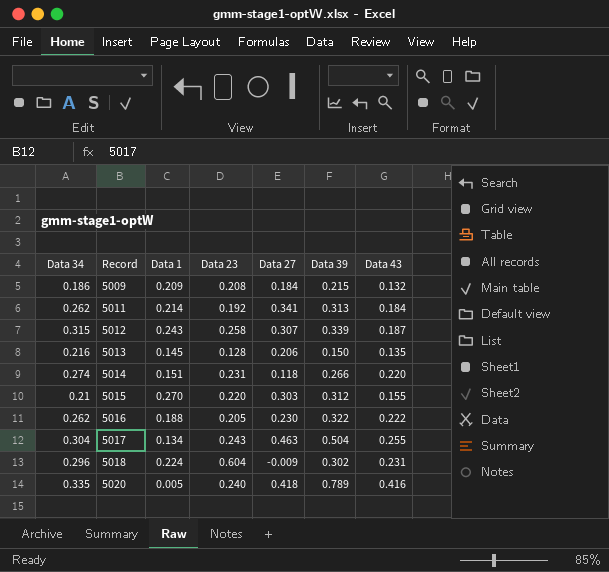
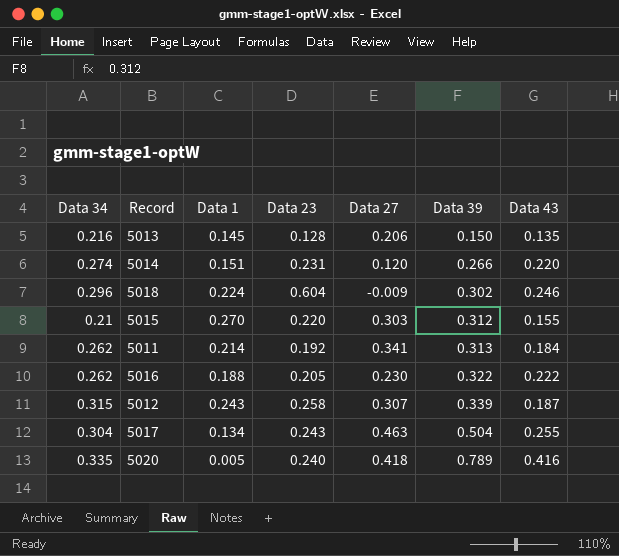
row order: Record ascending -> Data 39 ascending
row 5009: 0.186 | 0.209 | 0.208 | 0.184 | 0.215 | 0.132 -> none
5014 | Data 27: 0.118 -> 0.120
5018 | Data 43: 0.231 -> 0.246

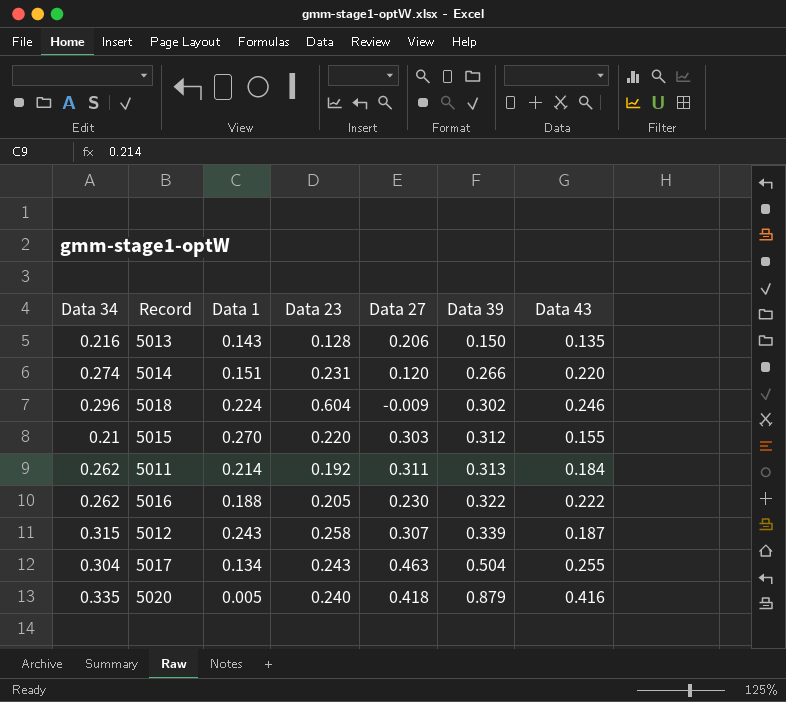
5013 | Data 1: 0.145 -> 0.143
5011 | Data 27: 0.341 -> 0.311
5020 | Data 39: 0.789 -> 0.879

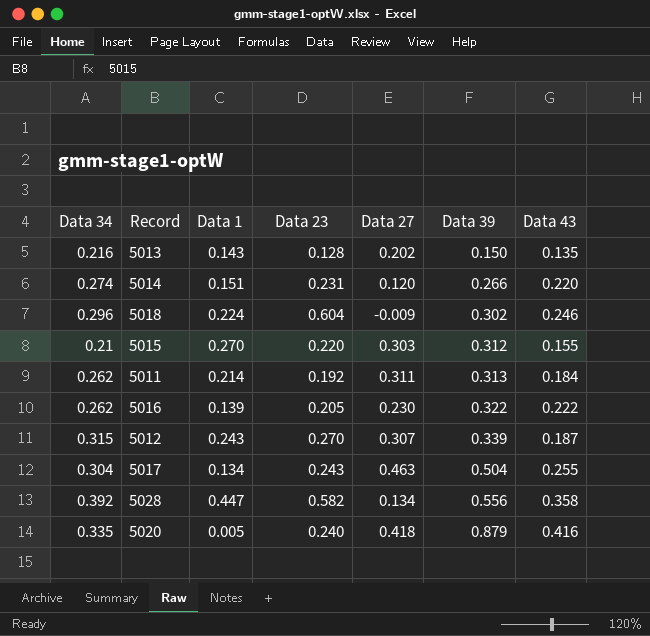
5013 | Data 27: 0.206 -> 0.202
5016 | Data 1: 0.188 -> 0.139
5012 | Data 23: 0.258 -> 0.270
row 5028: none -> 0.392 | 0.447 | 0.582 | 0.134 | 0.556 | 0.358

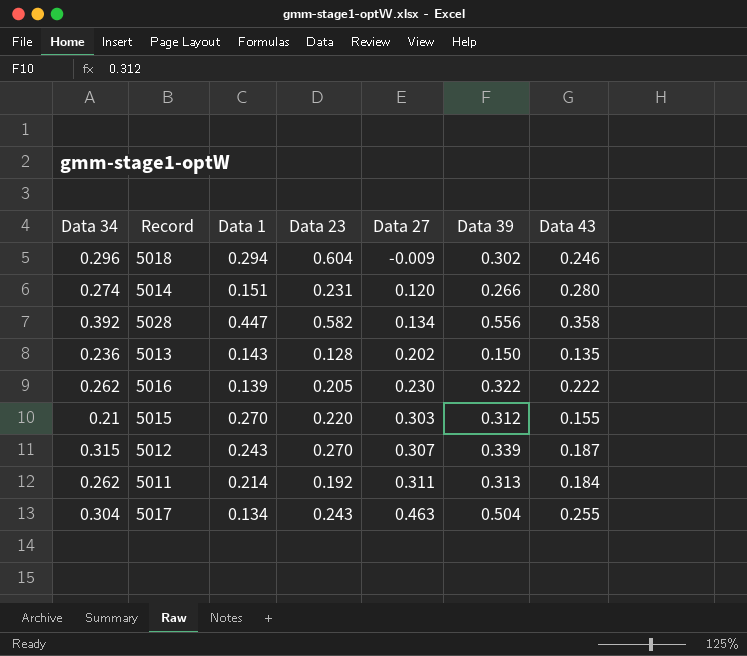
row order: Data 39 ascending -> Data 27 ascending
row 5020: 0.335 | 0.005 | 0.240 | 0.418 | 0.879 | 0.416 -> none
5018 | Data 1: 0.224 -> 0.294
5014 | Data 43: 0.220 -> 0.280
5013 | Data 34: 0.216 -> 0.236

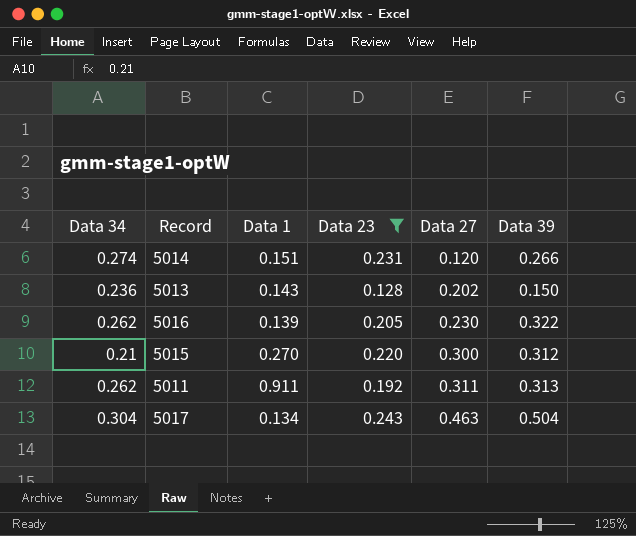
filter: none -> Data 23 <= 0.243
column Data 43 | position: 7 -> none
5015 | Data 27: 0.303 -> 0.300
5011 | Data 1: 0.214 -> 0.911

